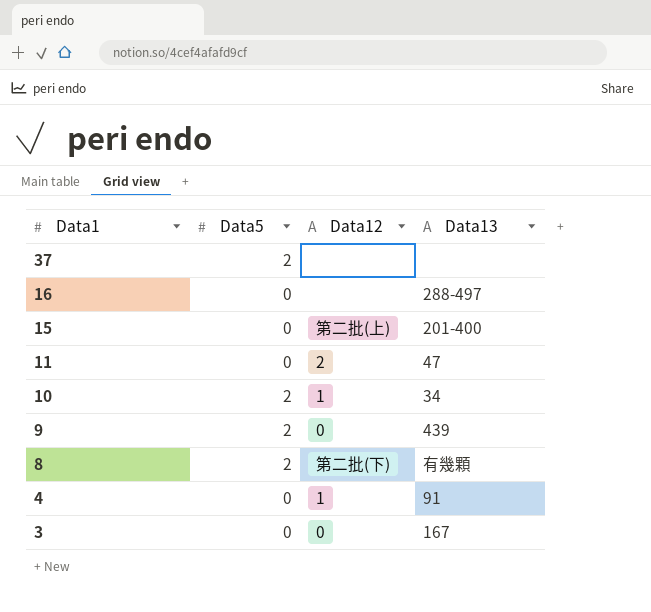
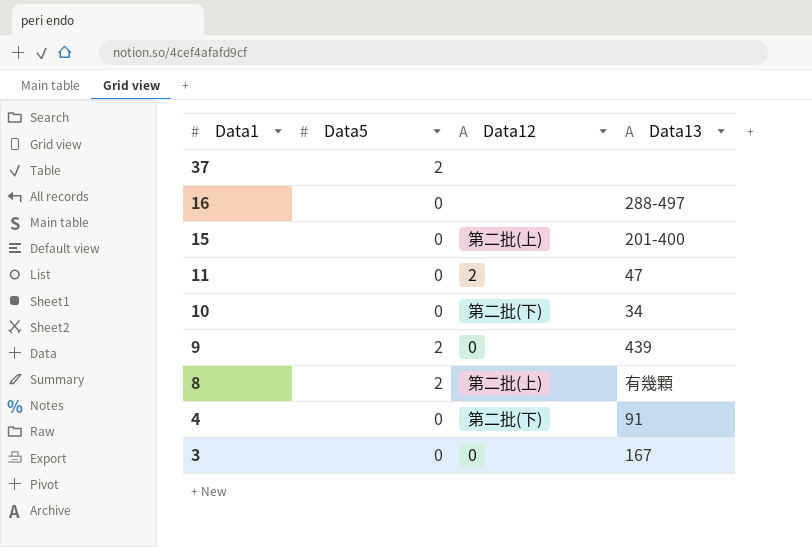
10 | Data5: 2 -> 0
10 | Data12: 1 -> 第二批(下)
8 | Data12: 第二批(下) -> 第二批(上)
4 | Data12: 1 -> 第二批(下)

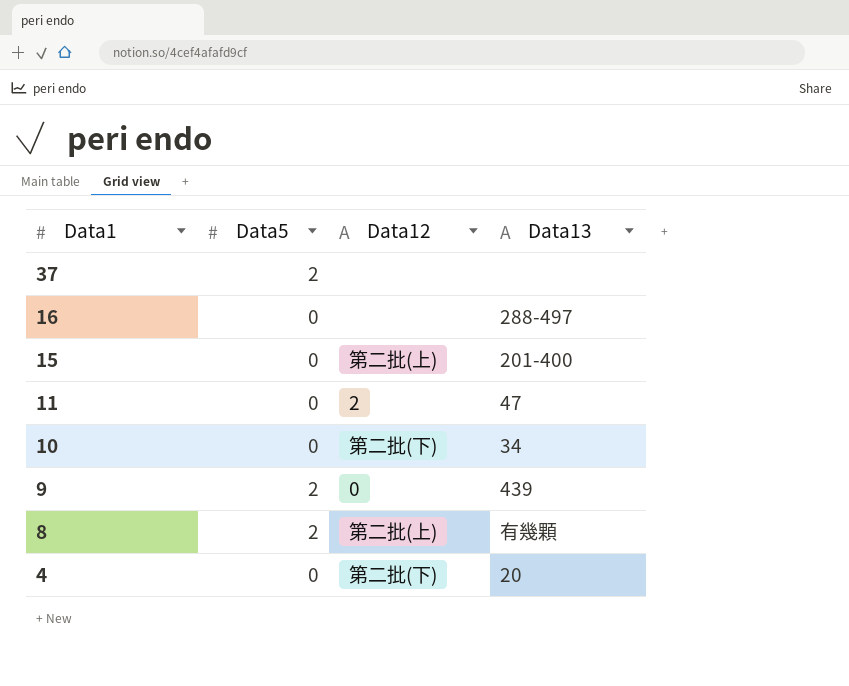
row 3: 0 | 0 | 167 -> none
4 | Data13: 91 -> 20

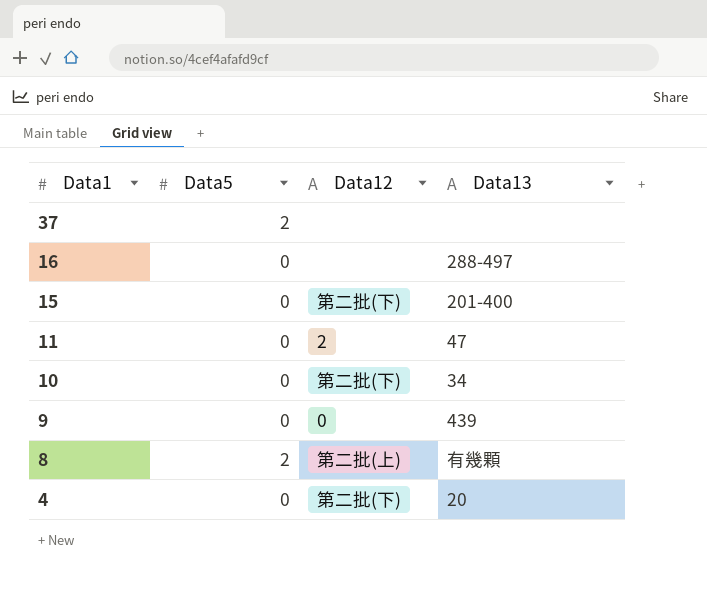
15 | Data12: 第二批(上) -> 第二批(下)
9 | Data5: 2 -> 0

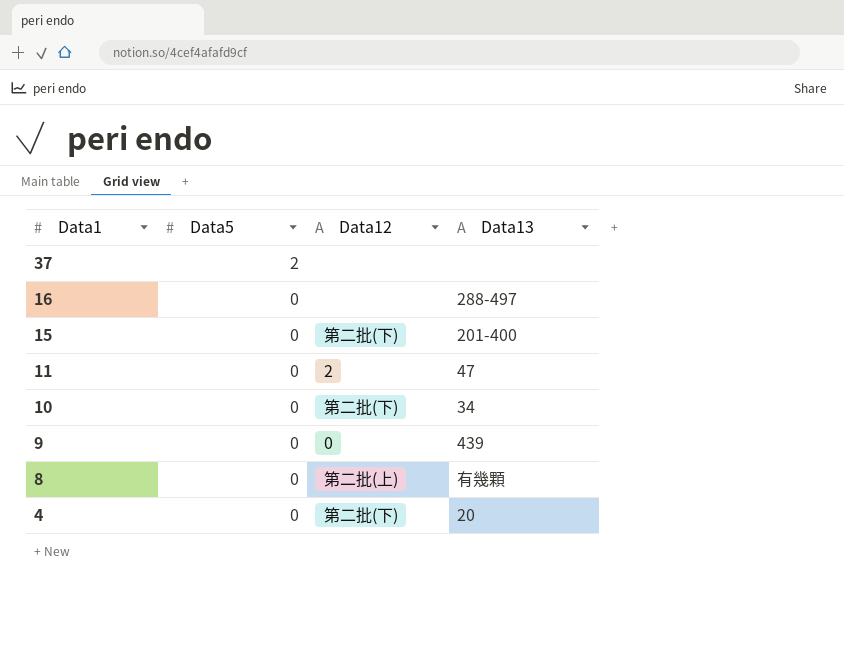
8 | Data5: 2 -> 0

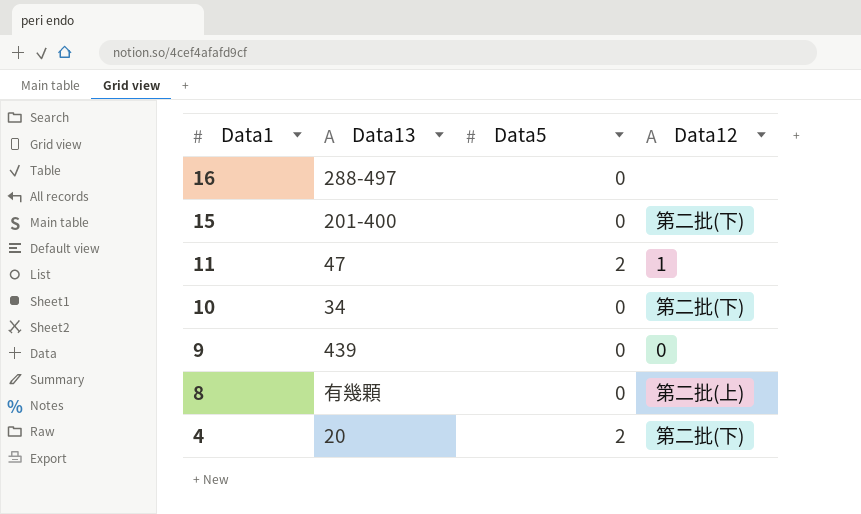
column Data13 | position: 4 -> 2
row 37: 2 | none | none -> none
11 | Data5: 0 -> 2
11 | Data12: 2 -> 1
4 | Data5: 0 -> 2

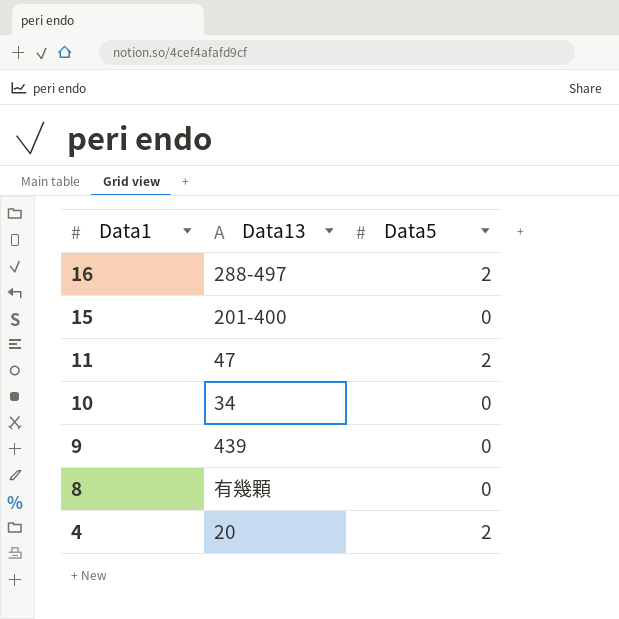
column Data12 | position: 4 -> none
16 | Data5: 0 -> 2

